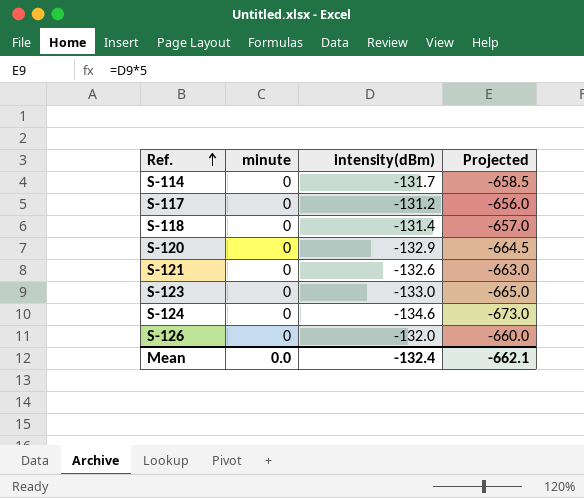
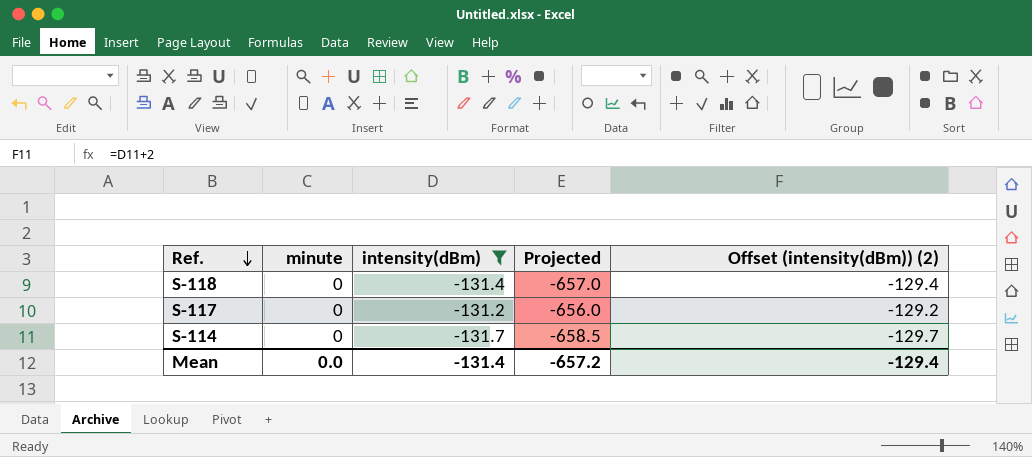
filter: none -> intensity(dBm) >= -131.7
row order: Ref. ascending -> Ref. descending
column Offset (intensity(dBm)) (2) | formula: none -> [intensity(dBm)] + 2
Mean | intensity(dBm): -132.4 -> -131.4
Mean | Projected: -662.1 -> -657.2

